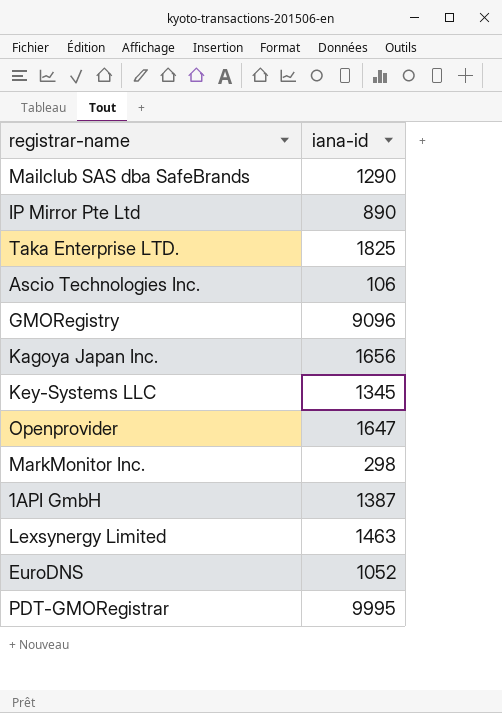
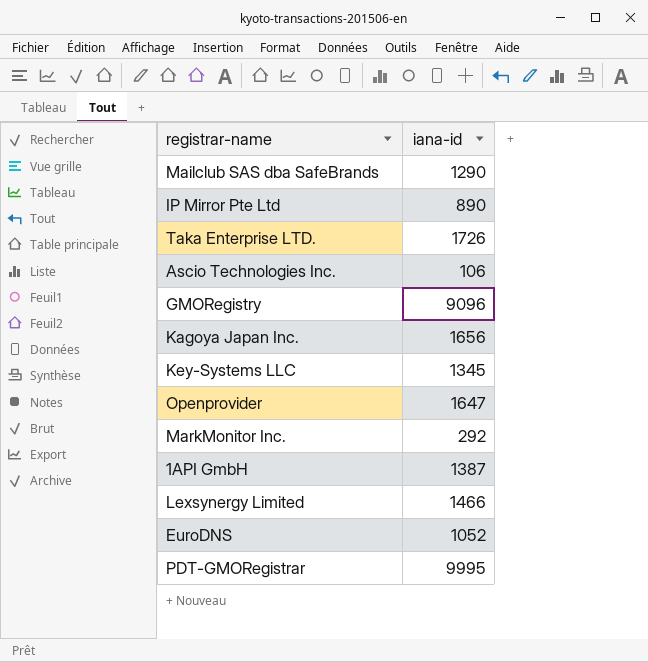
Taka Enterprise LTD. | iana-id: 1825 -> 1726
MarkMonitor Inc. | iana-id: 298 -> 292
Lexsynergy Limited | iana-id: 1463 -> 1466

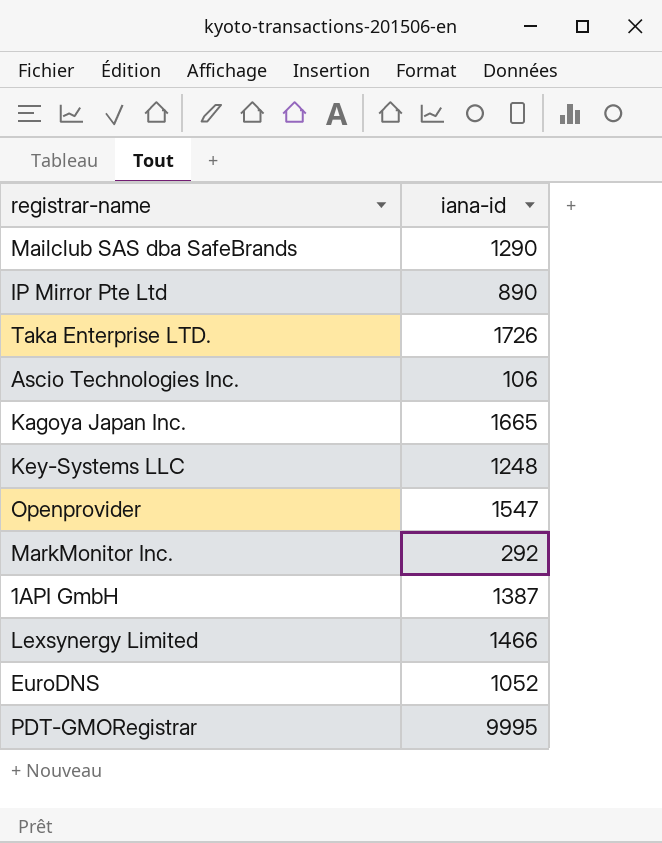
row GMORegistry: 9096 -> none
Kagoya Japan Inc. | iana-id: 1656 -> 1665
Key-Systems LLC | iana-id: 1345 -> 1248
Openprovider | iana-id: 1647 -> 1547

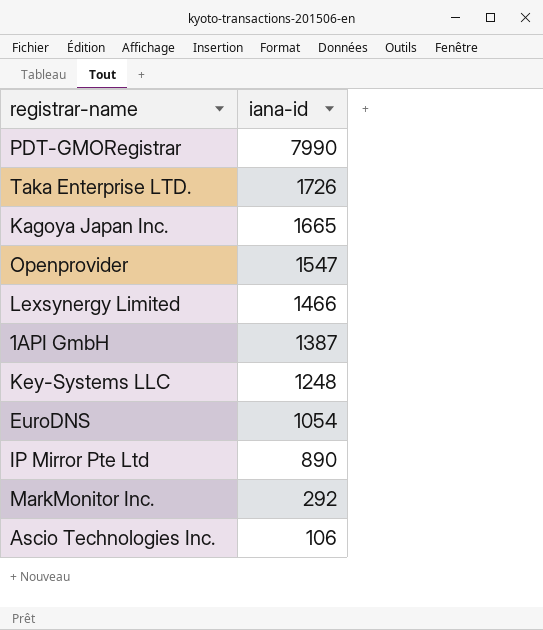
row order: none -> iana-id descending
row Mailclub SAS dba SafeBrands: 1290 -> none
PDT-GMORegistrar | iana-id: 9995 -> 7990
EuroDNS | iana-id: 1052 -> 1054

